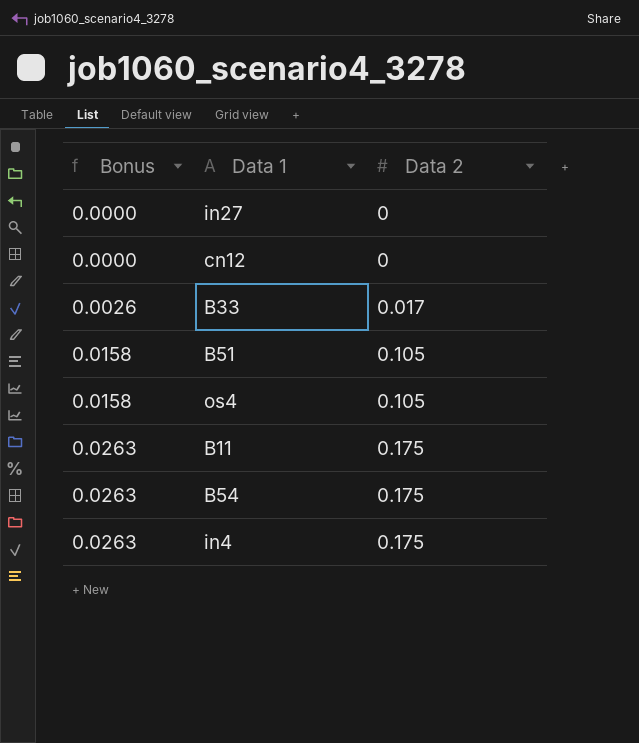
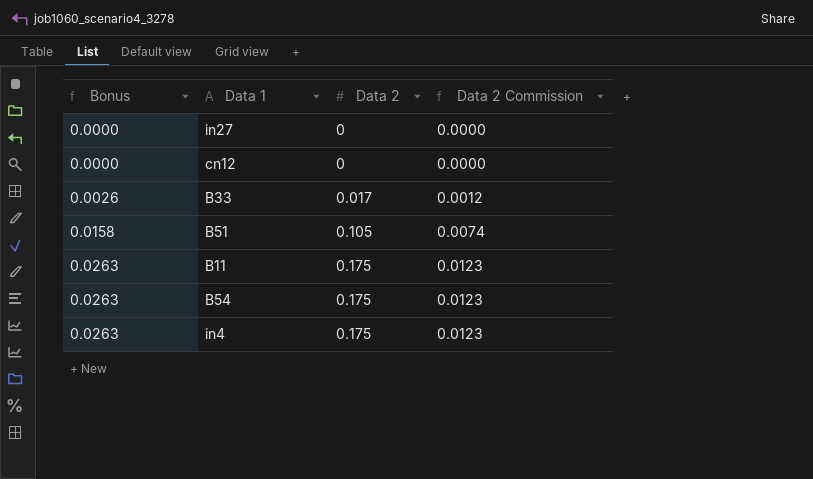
column Data 2 Commission | formula: none -> [Data 2] * 0.07
row os4: 0.0158 | 0.105 -> none

